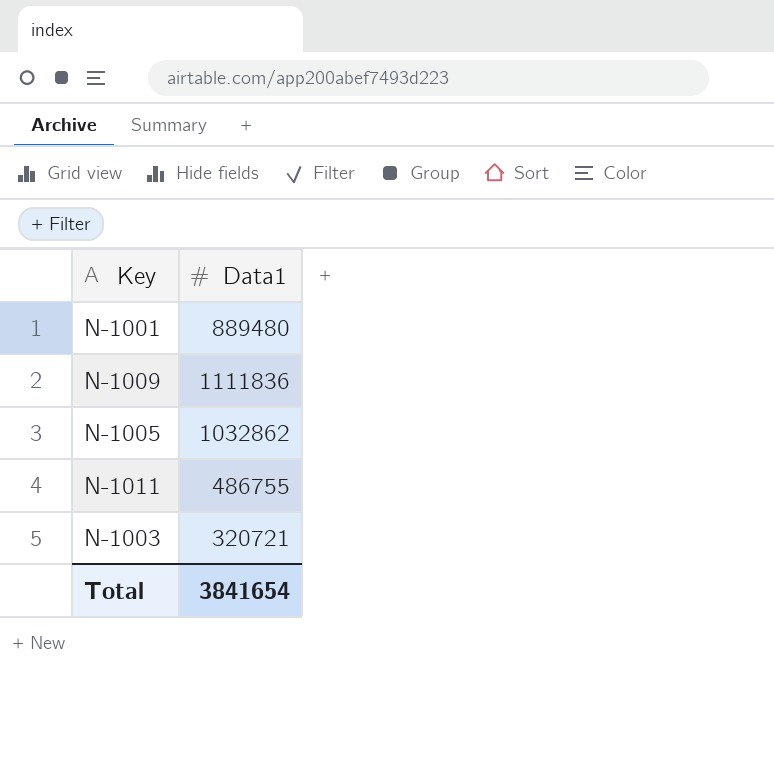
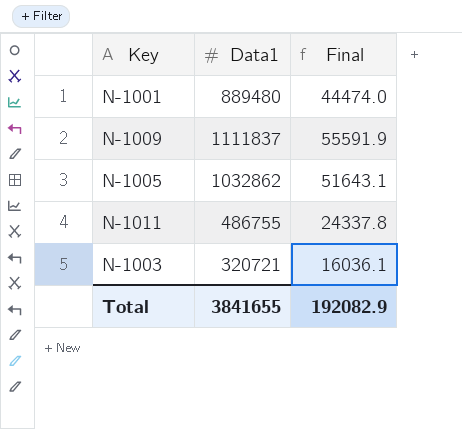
column Final | formula: none -> [Data1] * 0.05
N-1009 | Data1: 1111836 -> 1111837
Total | Data1: 3841654 -> 3841655

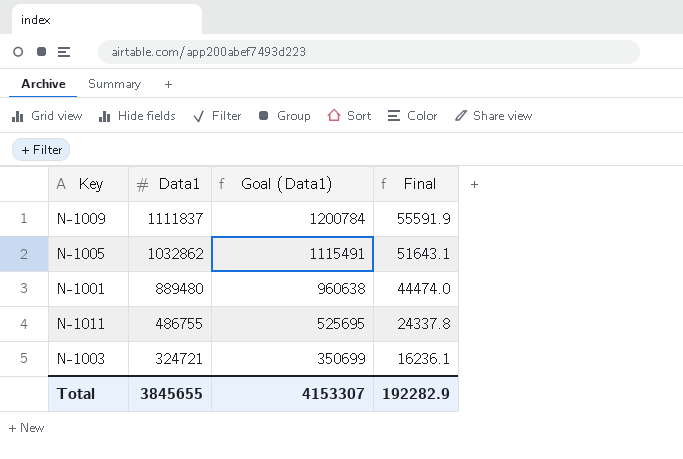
row order: none -> Data1 descending
column Goal (Data1) | formula: none -> [Data1] * 1.08
N-1003 | Data1: 320721 -> 324721
N-1003 | Final: 16036.1 -> 16236.1
Total | Data1: 3841655 -> 3845655
Total | Final: 192082.9 -> 192282.9

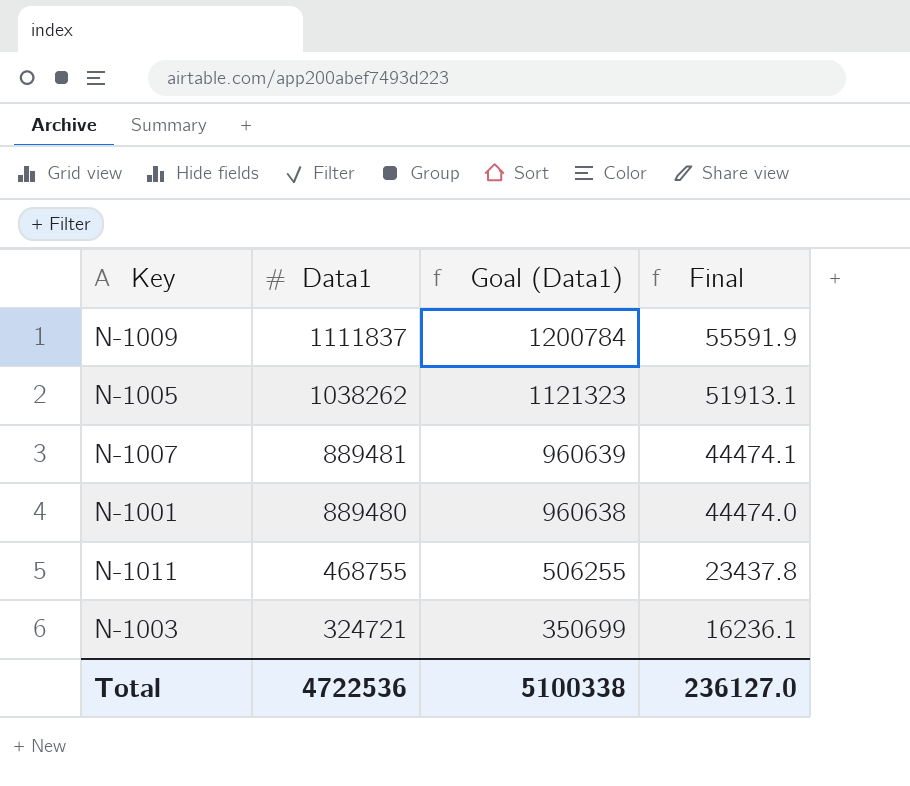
N-1005 | Data1: 1032862 -> 1038262
N-1005 | Goal (Data1): 1115491 -> 1121323
N-1005 | Final: 51643.1 -> 51913.1
row N-1007: none -> 889481 | 960639 | 44474.1
N-1011 | Data1: 486755 -> 468755
N-1011 | Goal (Data1): 525695 -> 506255
N-1011 | Final: 24337.8 -> 23437.8
Total | Data1: 3845655 -> 4722536
Total | Goal (Data1): 4153307 -> 5100338
Total | Final: 192282.9 -> 236127.0

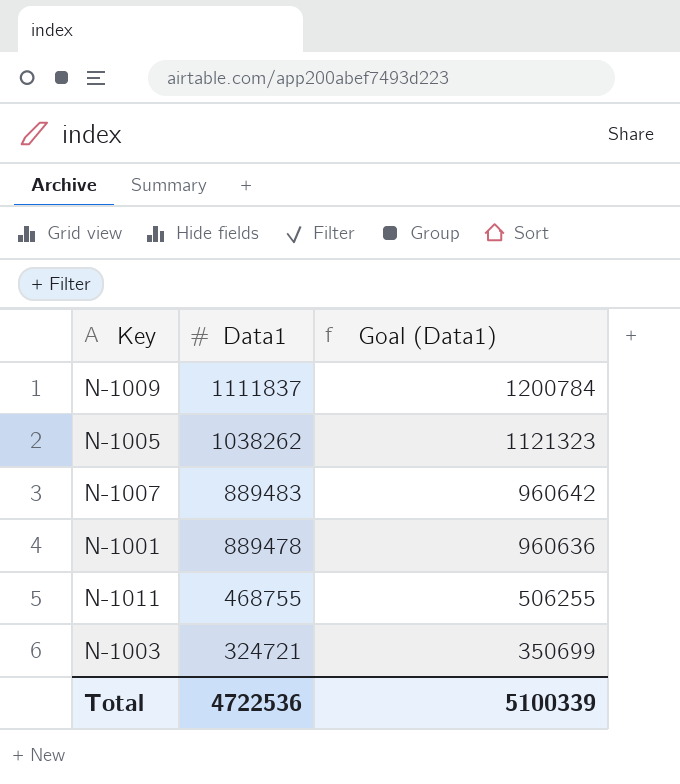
column Final | formula: [Data1] * 0.05 -> none
N-1007 | Data1: 889481 -> 889483
N-1007 | Goal (Data1): 960639 -> 960642
N-1001 | Data1: 889480 -> 889478
N-1001 | Goal (Data1): 960638 -> 960636
Total | Goal (Data1): 5100338 -> 5100339

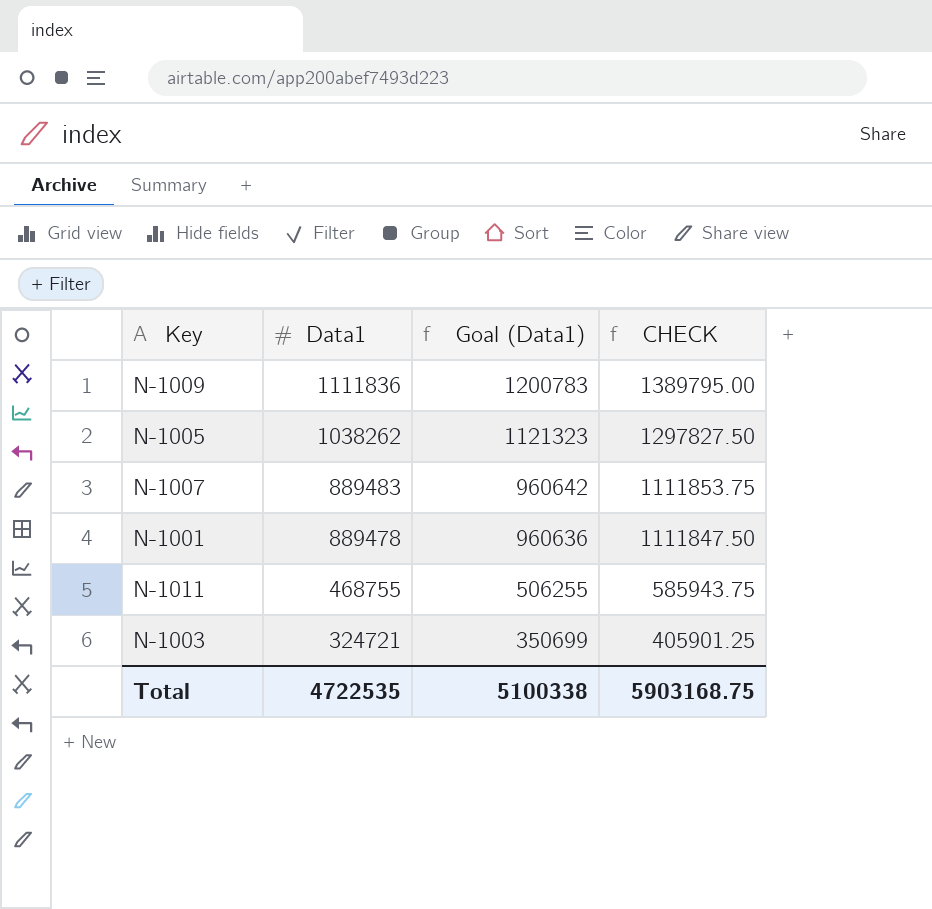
column CHECK | formula: none -> [Data1] * 1.25
N-1009 | Data1: 1111837 -> 1111836
N-1009 | Goal (Data1): 1200784 -> 1200783
Total | Data1: 4722536 -> 4722535
Total | Goal (Data1): 5100339 -> 5100338

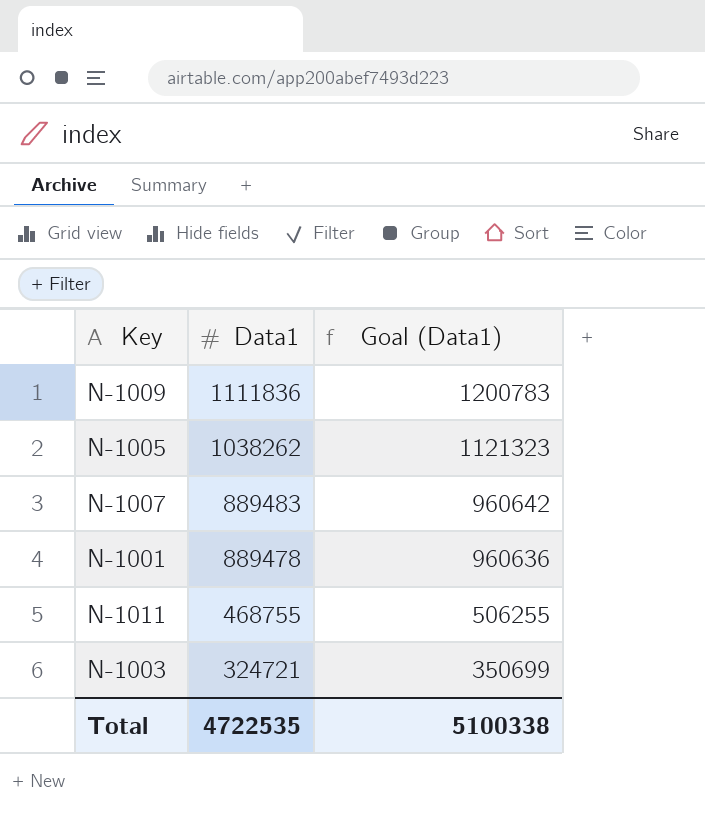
column CHECK | formula: [Data1] * 1.25 -> none

